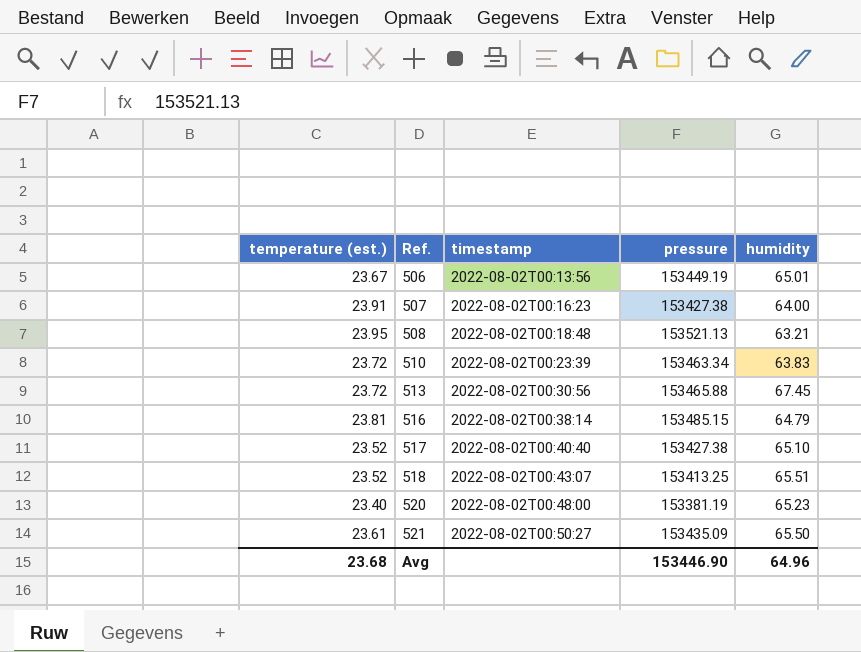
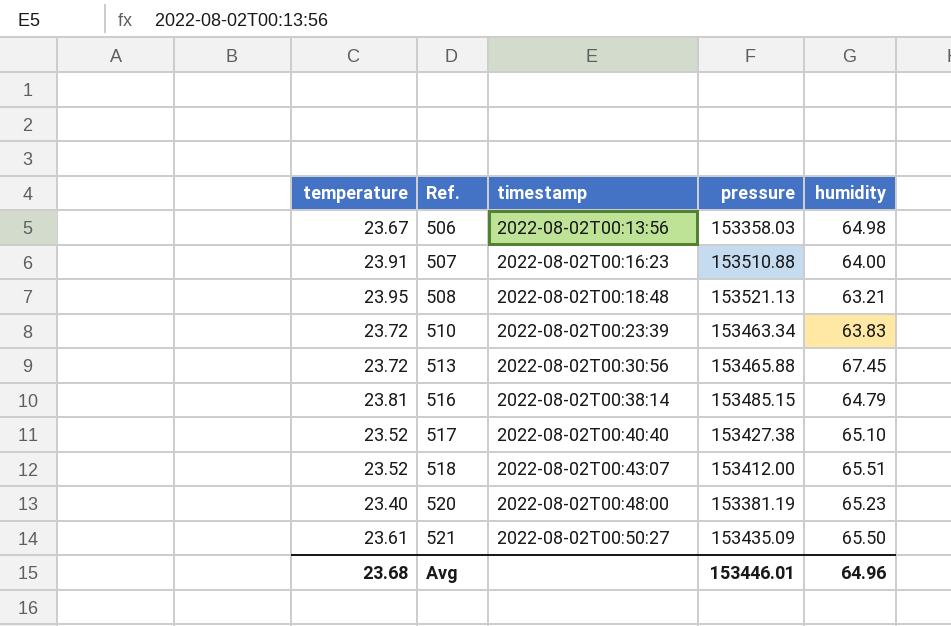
column name: temperature (est.) -> temperature
506 | pressure: 153449.19 -> 153358.03
506 | humidity: 65.01 -> 64.98
507 | pressure: 153427.38 -> 153510.88
518 | pressure: 153413.25 -> 153412.00
Avg | pressure: 153446.90 -> 153446.01

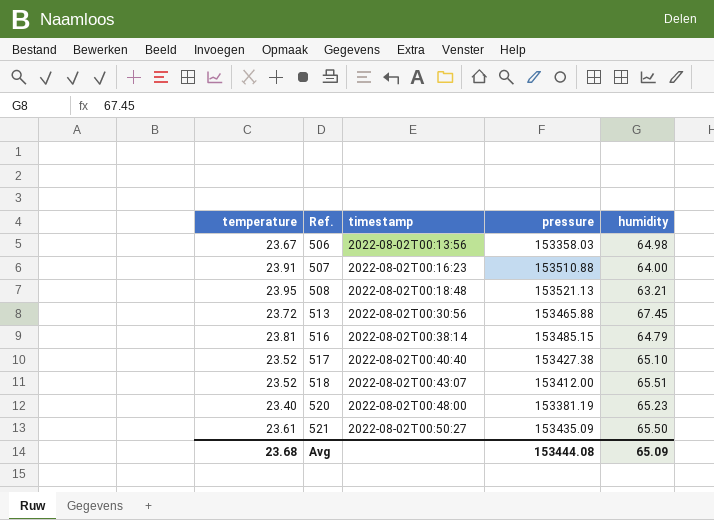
row 510: 23.72 | 2022-08-02T00:23:39 | 153463.34 | 63.83 -> none
Avg | pressure: 153446.01 -> 153444.08
Avg | humidity: 64.96 -> 65.09

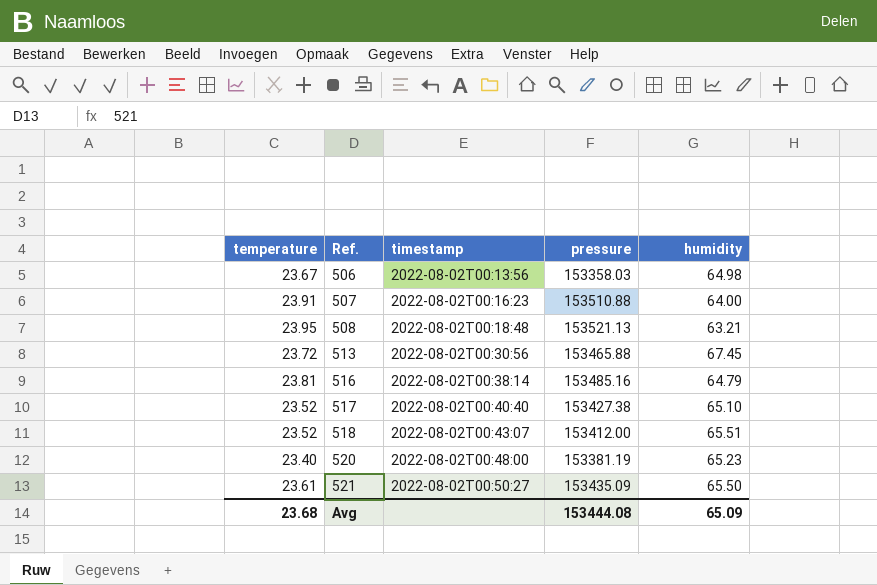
516 | pressure: 153485.15 -> 153485.16

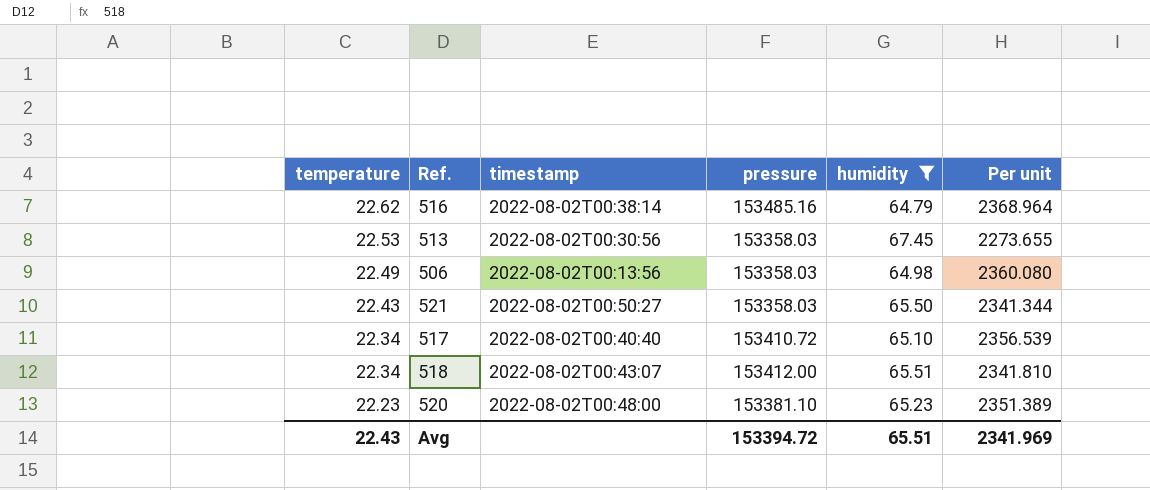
filter: none -> humidity >= 64.79
row order: Ref. ascending -> temperature descending
column Per unit | formula: none -> [pressure] / [humidity]
516 | temperature: 23.81 -> 22.62
513 | temperature: 23.72 -> 22.53
513 | pressure: 153465.88 -> 153358.03
506 | temperature: 23.67 -> 22.49
521 | temperature: 23.61 -> 22.43
521 | pressure: 153435.09 -> 153358.03
517 | temperature: 23.52 -> 22.34
517 | pressure: 153427.38 -> 153410.72
518 | temperature: 23.52 -> 22.34
520 | temperature: 23.40 -> 22.23
520 | pressure: 153381.19 -> 153381.10
Avg | temperature: 23.68 -> 22.43
Avg | pressure: 153444.08 -> 153394.72
Avg | humidity: 65.09 -> 65.51

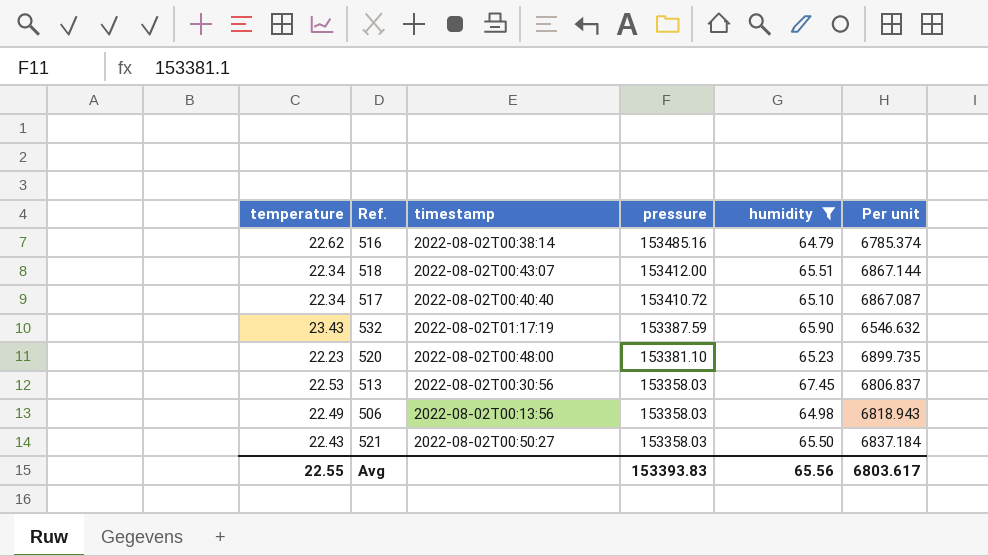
row order: temperature descending -> pressure descending
column Per unit | formula: [pressure] / [humidity] -> [pressure] / [temperature]
row 532: none -> 23.43 | 2022-08-02T01:17:19 | 153387.59 | 65.90 | 6546.632
Avg | temperature: 22.43 -> 22.55
Avg | pressure: 153394.72 -> 153393.83
Avg | humidity: 65.51 -> 65.56
Avg | Per unit: 2341.969 -> 6803.617

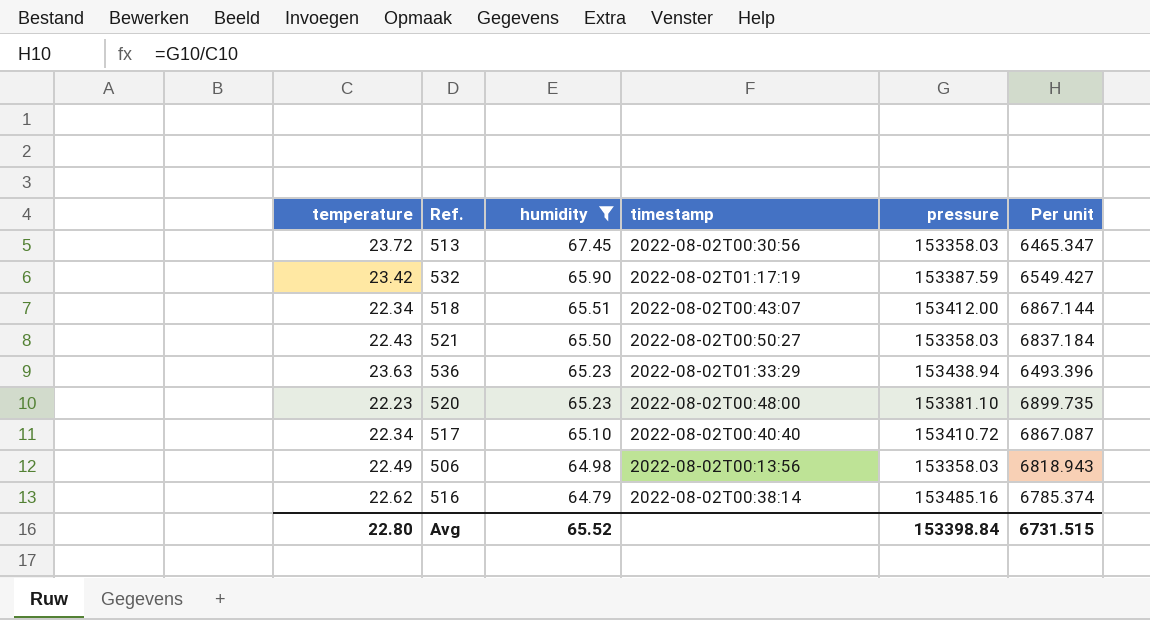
row order: pressure descending -> humidity descending
column humidity | position: 5 -> 3
513 | temperature: 22.53 -> 23.72
513 | Per unit: 6806.837 -> 6465.347
532 | temperature: 23.43 -> 23.42
532 | Per unit: 6546.632 -> 6549.427
row 536: none -> 23.63 | 65.23 | 2022-08-02T01:33:29 | 153438.94 | 6493.396
Avg | temperature: 22.55 -> 22.80
Avg | humidity: 65.56 -> 65.52
Avg | pressure: 153393.83 -> 153398.84
Avg | Per unit: 6803.617 -> 6731.515

